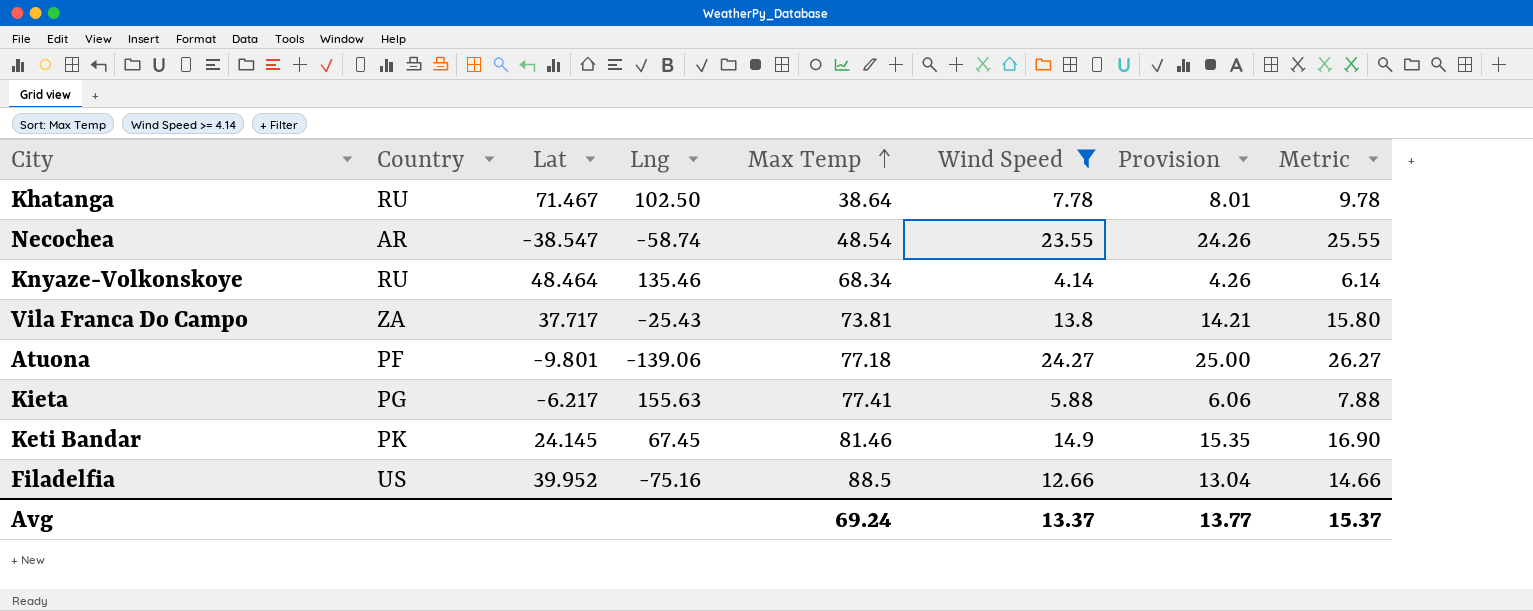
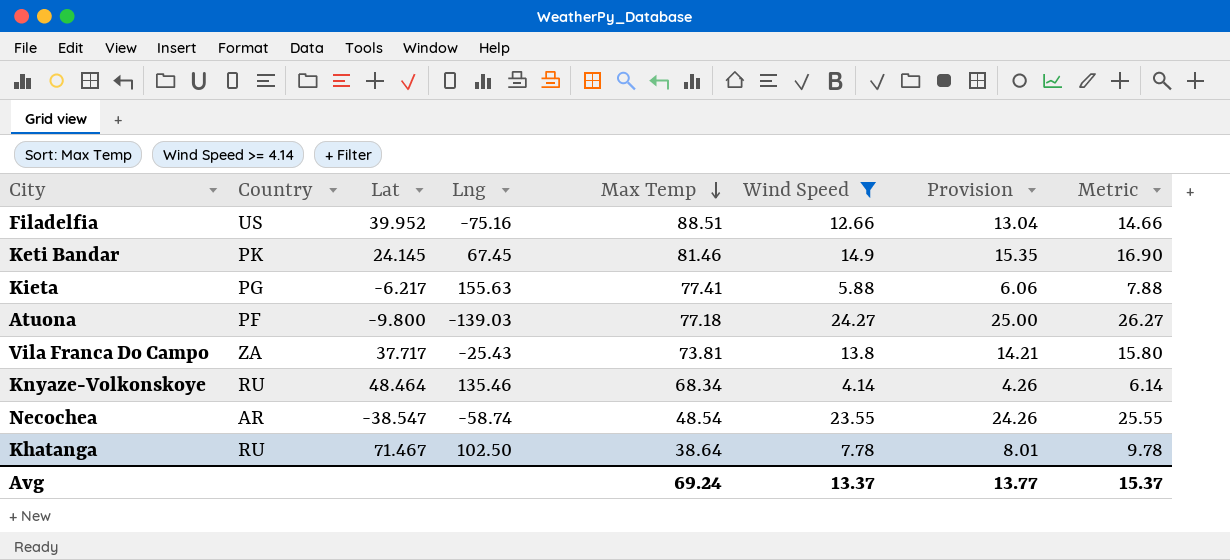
row order: Max Temp ascending -> Max Temp descending
Filadelfia | Max Temp: 88.5 -> 88.51
Atuona | Lat: -9.801 -> -9.800
Atuona | Lng: -139.06 -> -139.03

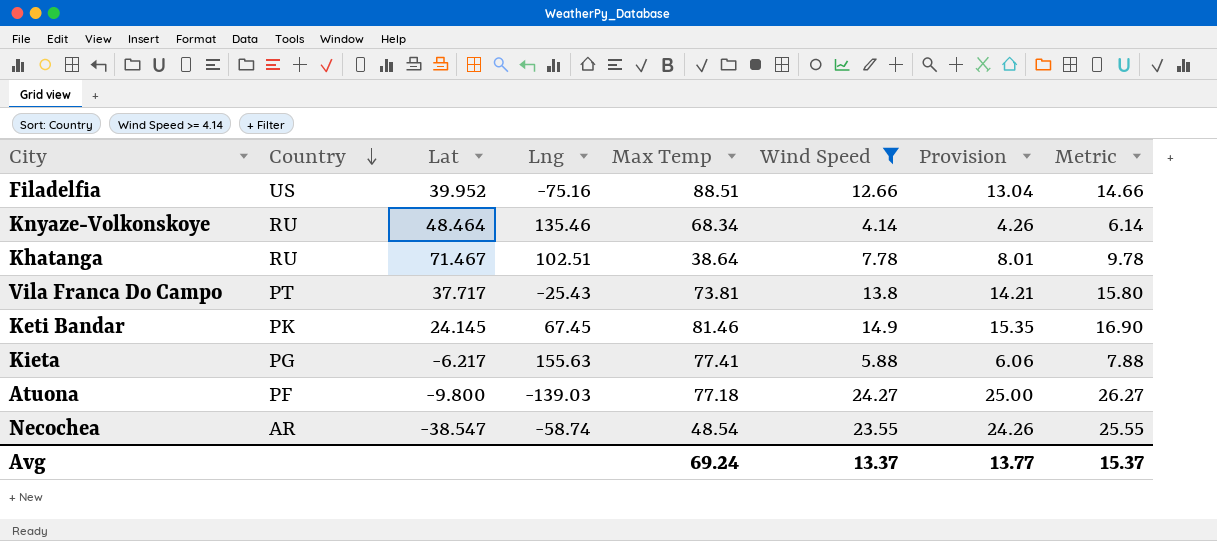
row order: Max Temp descending -> Country descending
Khatanga | Lng: 102.50 -> 102.51
Vila Franca Do Campo | Country: ZA -> PT

